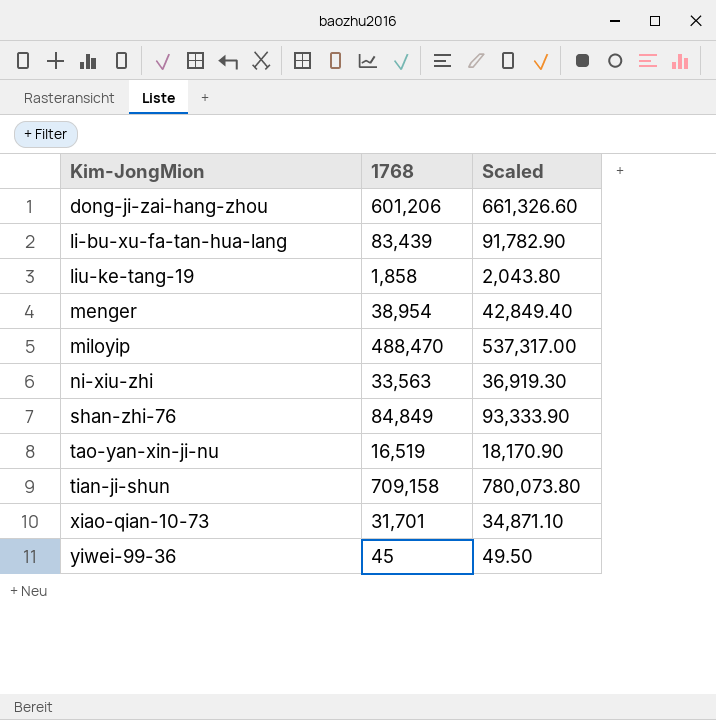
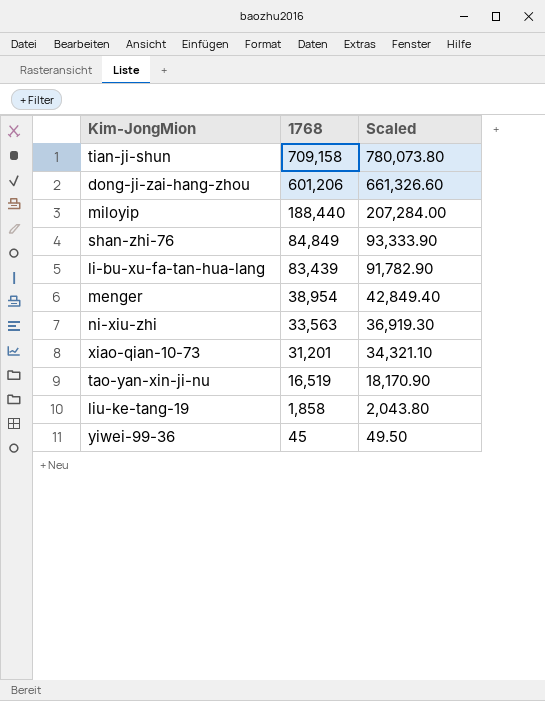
row order: Kim-JongMion ascending -> 1768 descending
miloyip | 1768: 488,470 -> 188,440
miloyip | Scaled: 537,317.00 -> 207,284.00
xiao-qian-10-73 | 1768: 31,701 -> 31,201
xiao-qian-10-73 | Scaled: 34,871.10 -> 34,321.10

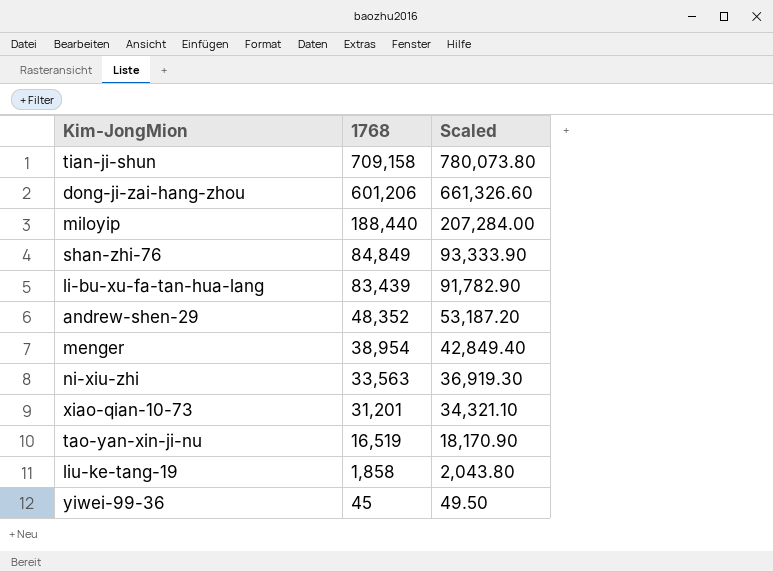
row andrew-shen-29: none -> 48,352 | 53,187.20

